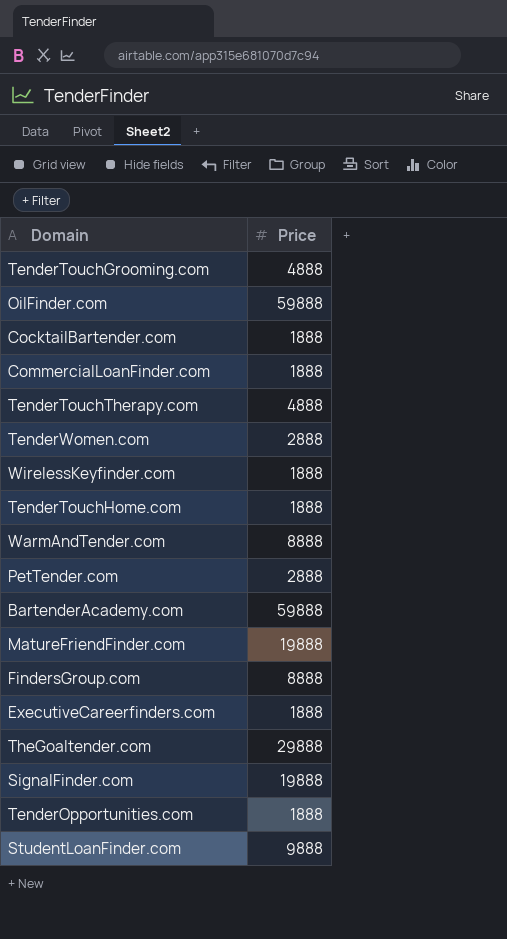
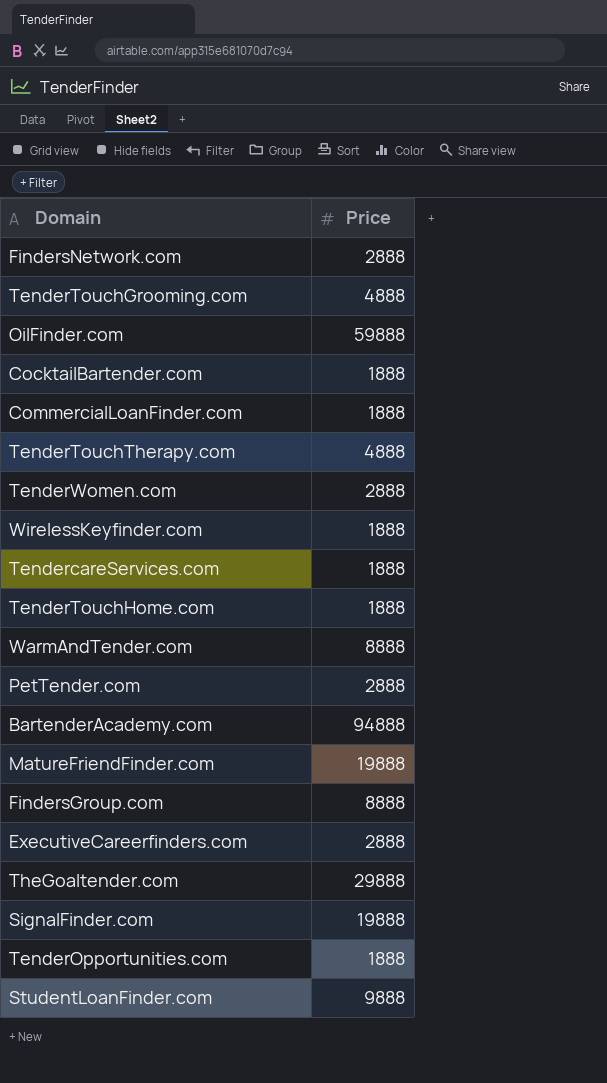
row FindersNetwork.com: none -> 2888
row TendercareServices.com: none -> 1888
BartenderAcademy.com | Price: 59888 -> 94888
ExecutiveCareerfinders.com | Price: 1888 -> 2888

